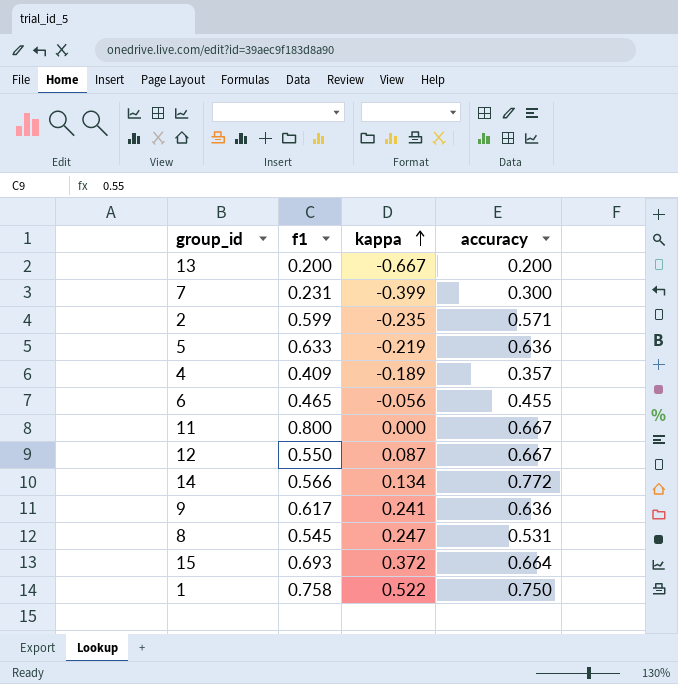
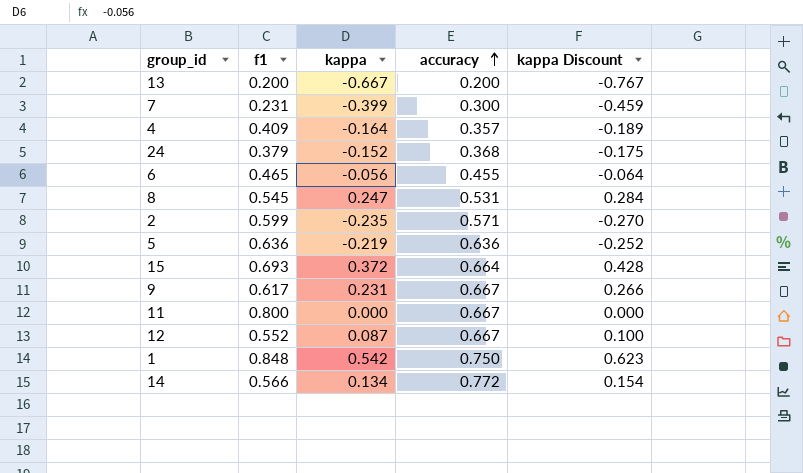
row order: kappa ascending -> accuracy ascending
column kappa Discount | formula: none -> [kappa] * 1.15
4 | kappa: -0.189 -> -0.164
row 24: none -> 0.379 | -0.152 | 0.368 | -0.175
5 | f1: 0.633 -> 0.636
9 | kappa: 0.241 -> 0.231
9 | accuracy: 0.636 -> 0.667
12 | f1: 0.550 -> 0.552
1 | f1: 0.758 -> 0.848
1 | kappa: 0.522 -> 0.542

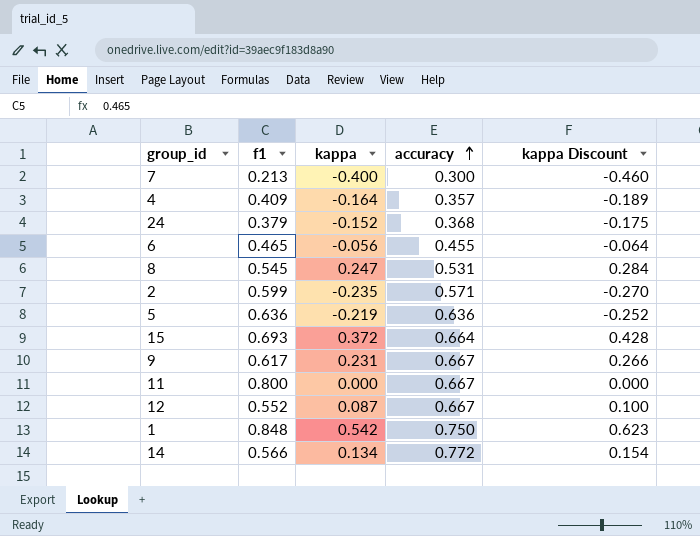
row 13: 0.200 | -0.667 | 0.200 | -0.767 -> none
7 | f1: 0.231 -> 0.213
7 | kappa: -0.399 -> -0.400
7 | kappa Discount: -0.459 -> -0.460

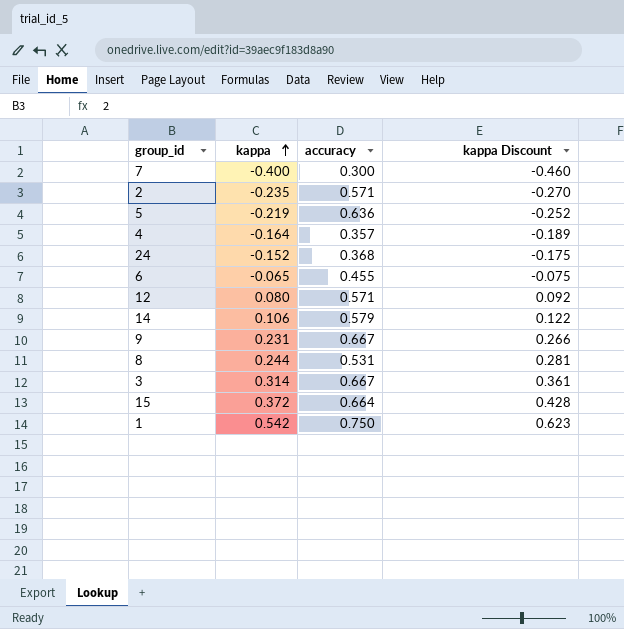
row order: accuracy ascending -> kappa ascending
column f1 | position: 2 -> none
row 11: 0.800 | 0.000 | 0.667 | 0.000 -> none
6 | kappa: -0.056 -> -0.065
6 | kappa Discount: -0.064 -> -0.075
12 | kappa: 0.087 -> 0.080
12 | accuracy: 0.667 -> 0.571
12 | kappa Discount: 0.100 -> 0.092
14 | kappa: 0.134 -> 0.106
14 | accuracy: 0.772 -> 0.579
14 | kappa Discount: 0.154 -> 0.122
8 | kappa: 0.247 -> 0.244
8 | kappa Discount: 0.284 -> 0.281
row 3: none -> 0.314 | 0.667 | 0.361

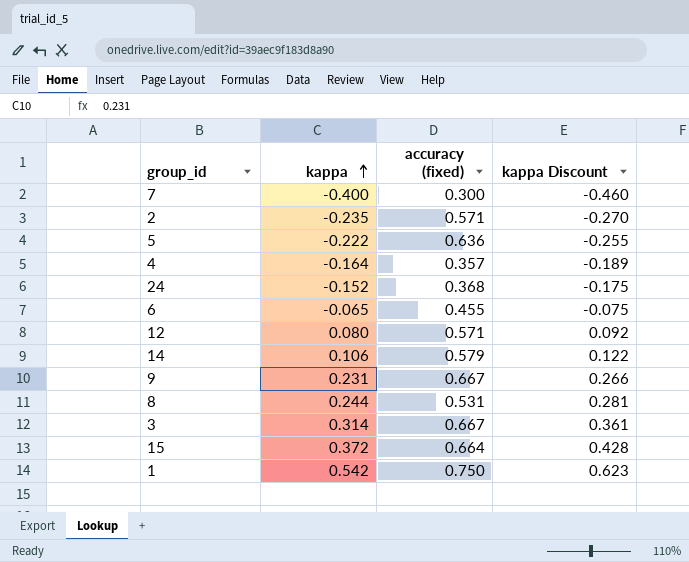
column name: accuracy -> accuracy (fixed)
5 | kappa: -0.219 -> -0.222
5 | kappa Discount: -0.252 -> -0.255

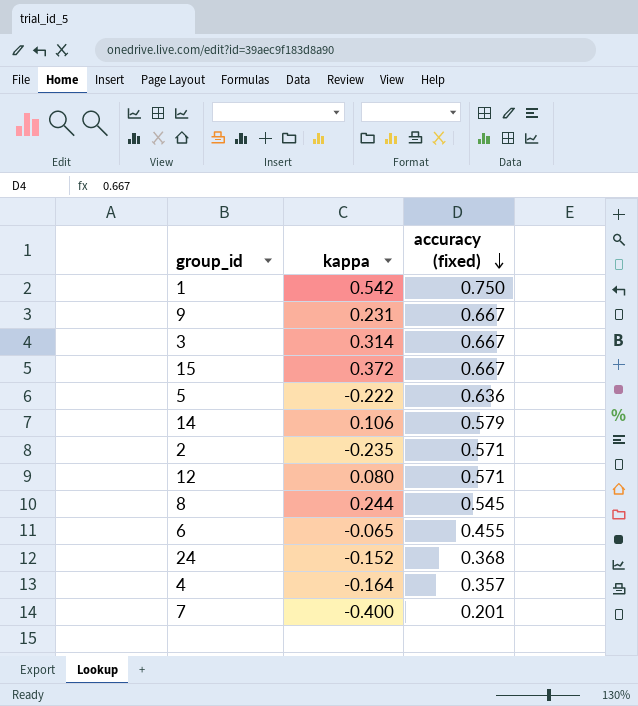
row order: kappa ascending -> accuracy (fixed) descending
column kappa Discount | formula: [kappa] * 1.15 -> none
15 | accuracy (fixed): 0.664 -> 0.667
8 | accuracy (fixed): 0.531 -> 0.545
7 | accuracy (fixed): 0.300 -> 0.201

